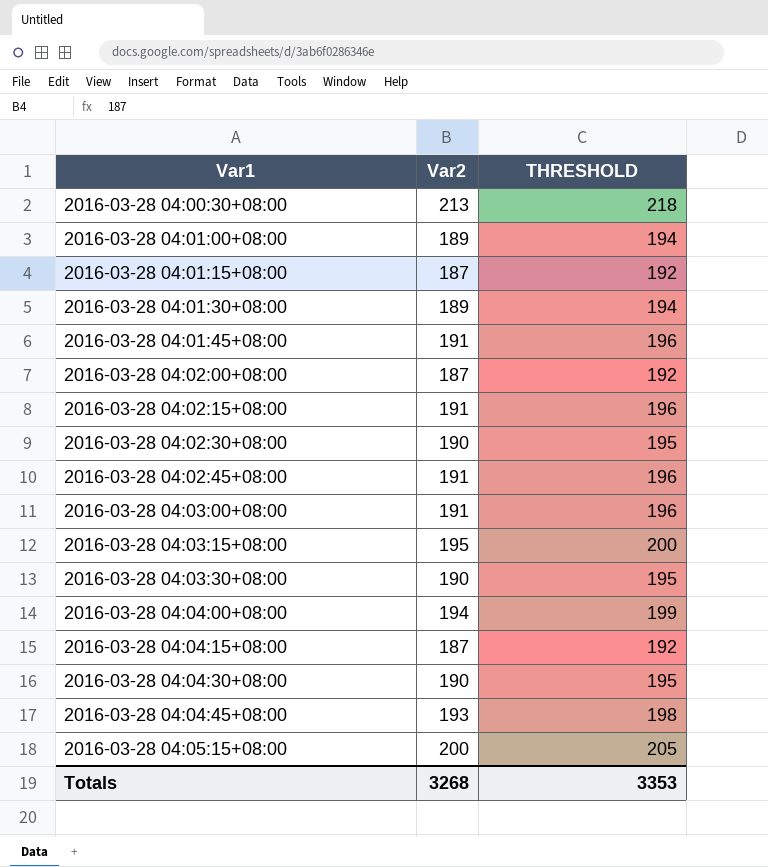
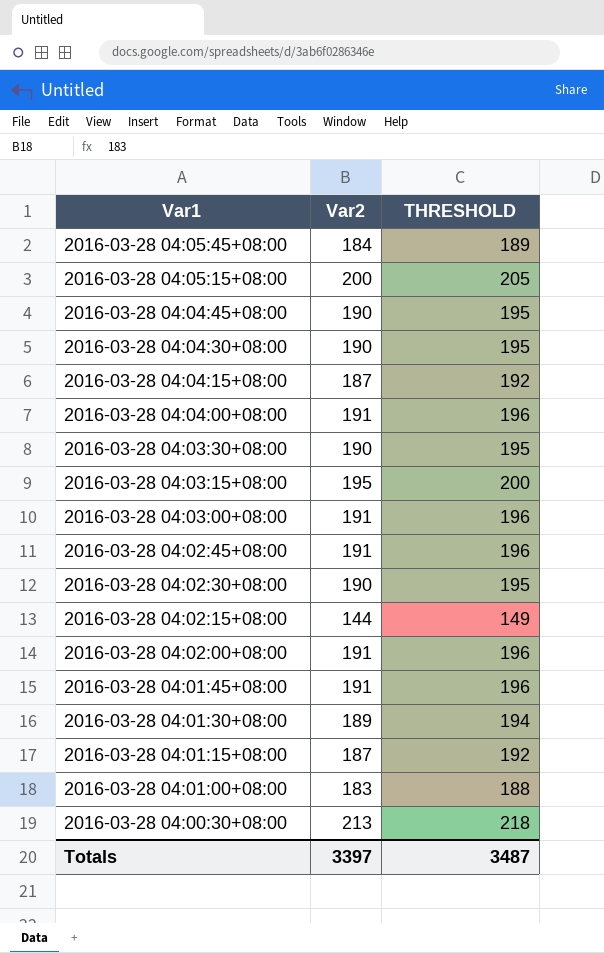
row order: Var1 ascending -> Var1 descending
row 2016-03-28 04:05:45+08:00: none -> 184 | 189
2016-03-28 04:04:45+08:00 | Var2: 193 -> 190
2016-03-28 04:04:45+08:00 | THRESHOLD: 198 -> 195
2016-03-28 04:04:00+08:00 | Var2: 194 -> 191
2016-03-28 04:04:00+08:00 | THRESHOLD: 199 -> 196
2016-03-28 04:02:15+08:00 | Var2: 191 -> 144
2016-03-28 04:02:15+08:00 | THRESHOLD: 196 -> 149
2016-03-28 04:02:00+08:00 | Var2: 187 -> 191
2016-03-28 04:02:00+08:00 | THRESHOLD: 192 -> 196
2016-03-28 04:01:00+08:00 | Var2: 189 -> 183
2016-03-28 04:01:00+08:00 | THRESHOLD: 194 -> 188
Totals | Var2: 3268 -> 3397
Totals | THRESHOLD: 3353 -> 3487

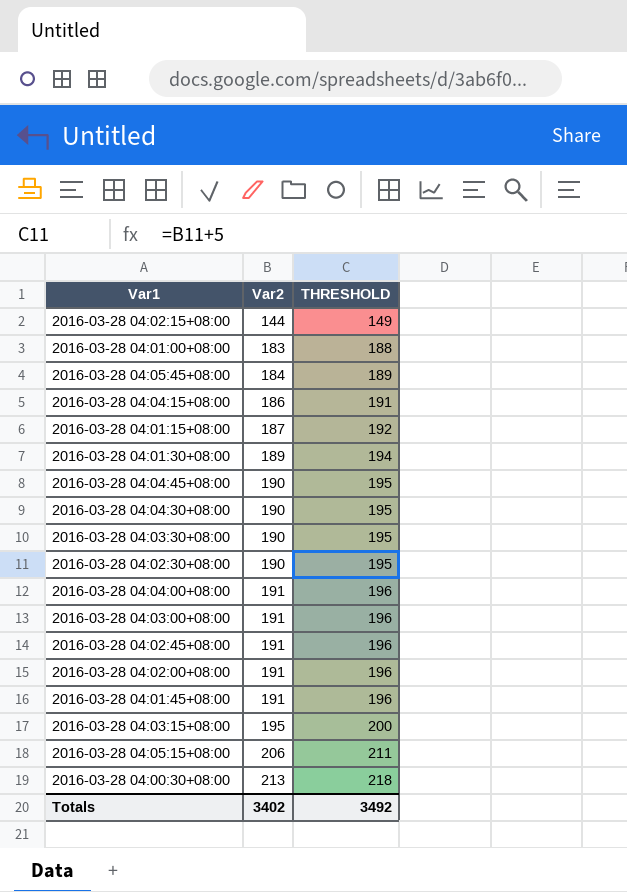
row order: Var1 descending -> Var2 ascending
2016-03-28 04:04:15+08:00 | Var2: 187 -> 186
2016-03-28 04:04:15+08:00 | THRESHOLD: 192 -> 191
2016-03-28 04:05:15+08:00 | Var2: 200 -> 206
2016-03-28 04:05:15+08:00 | THRESHOLD: 205 -> 211
Totals | Var2: 3397 -> 3402
Totals | THRESHOLD: 3487 -> 3492

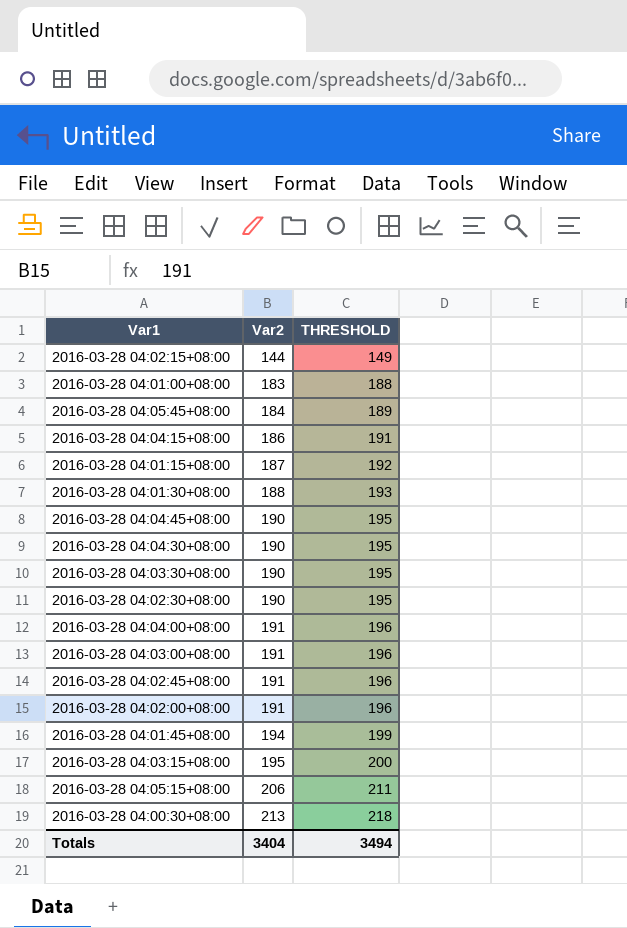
2016-03-28 04:01:30+08:00 | Var2: 189 -> 188
2016-03-28 04:01:30+08:00 | THRESHOLD: 194 -> 193
2016-03-28 04:01:45+08:00 | Var2: 191 -> 194
2016-03-28 04:01:45+08:00 | THRESHOLD: 196 -> 199
Totals | Var2: 3402 -> 3404
Totals | THRESHOLD: 3492 -> 3494

